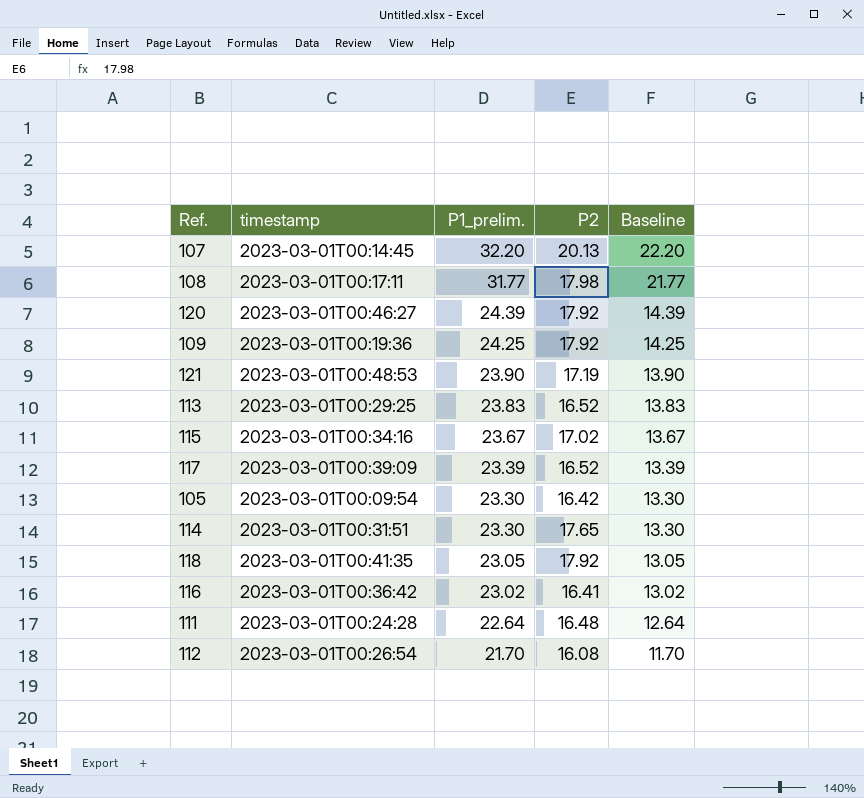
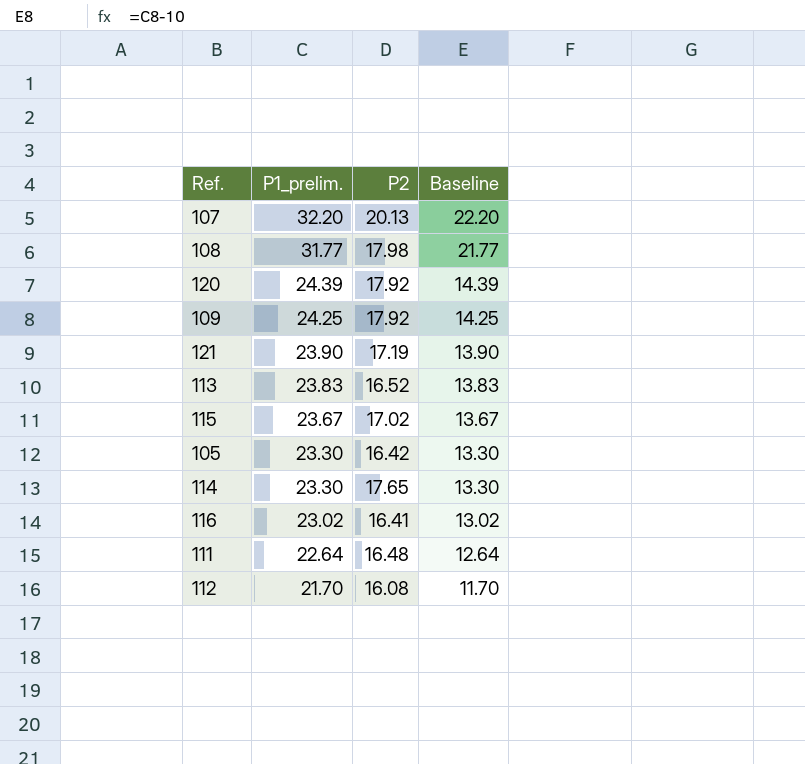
column timestamp | position: 2 -> none
row 117: 2023-03-01T00:39:09 | 23.39 | 16.52 | 13.39 -> none
row 118: 2023-03-01T00:41:35 | 23.05 | 17.92 | 13.05 -> none

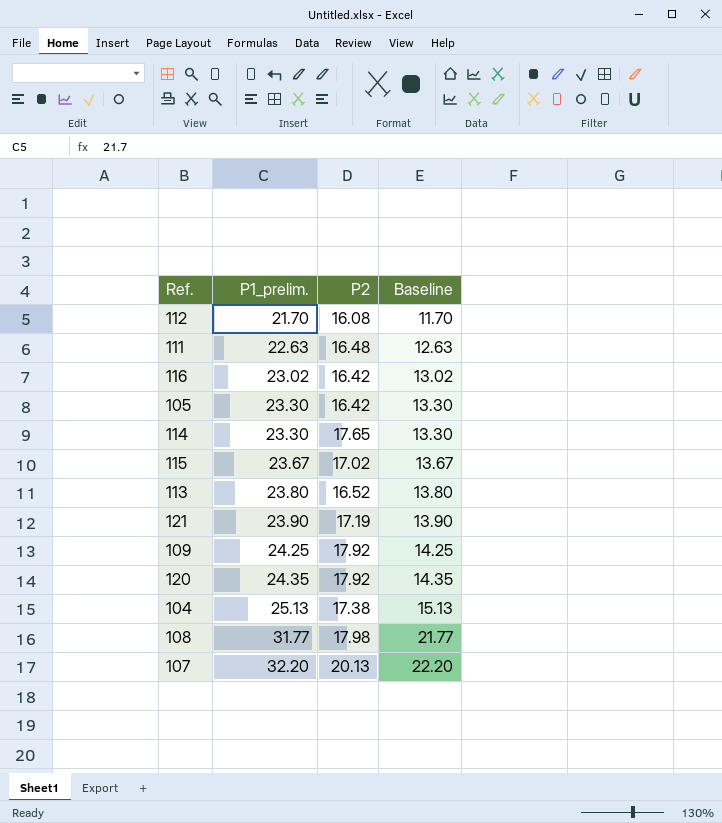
row order: P1_prelim. descending -> P1_prelim. ascending
111 | P1_prelim.: 22.64 -> 22.63
111 | Baseline: 12.64 -> 12.63
116 | P2: 16.41 -> 16.42
113 | P1_prelim.: 23.83 -> 23.80
113 | Baseline: 13.83 -> 13.80
120 | P1_prelim.: 24.39 -> 24.35
120 | Baseline: 14.39 -> 14.35
row 104: none -> 25.13 | 17.38 | 15.13

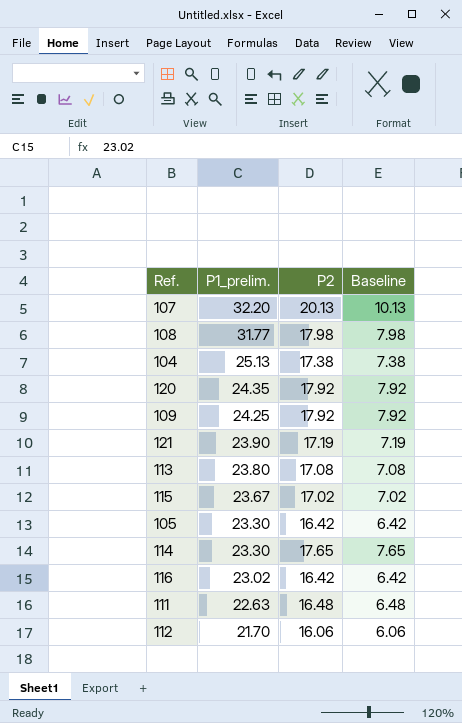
row order: P1_prelim. ascending -> P1_prelim. descending
column Baseline | formula: [P1_prelim.] - 10 -> [P2] - 10
113 | P2: 16.52 -> 17.08
112 | P2: 16.08 -> 16.06

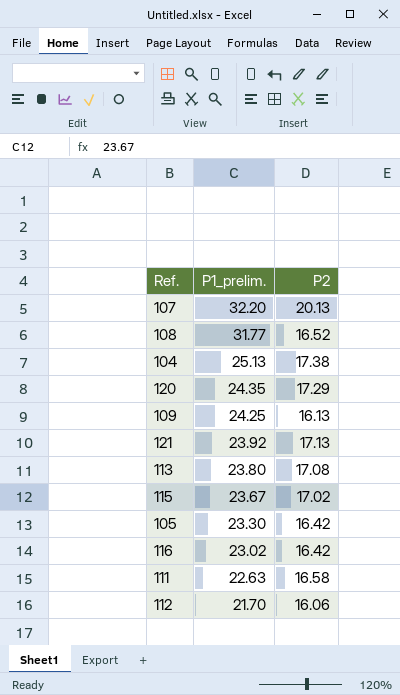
column Baseline | formula: [P2] - 10 -> none
row 114: 23.30 | 17.65 | 7.65 -> none
108 | P2: 17.98 -> 16.52
120 | P2: 17.92 -> 17.29
109 | P2: 17.92 -> 16.13
121 | P1_prelim.: 23.90 -> 23.92
121 | P2: 17.19 -> 17.13
111 | P2: 16.48 -> 16.58

